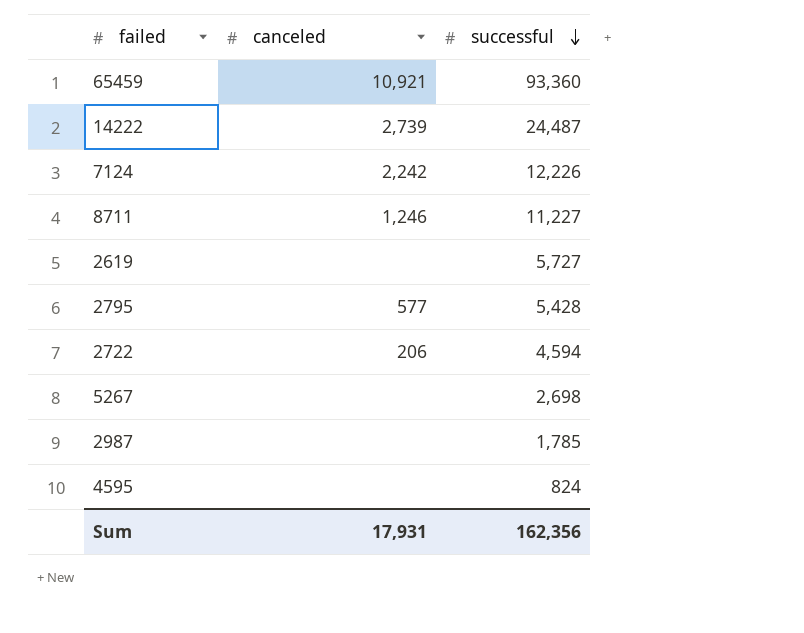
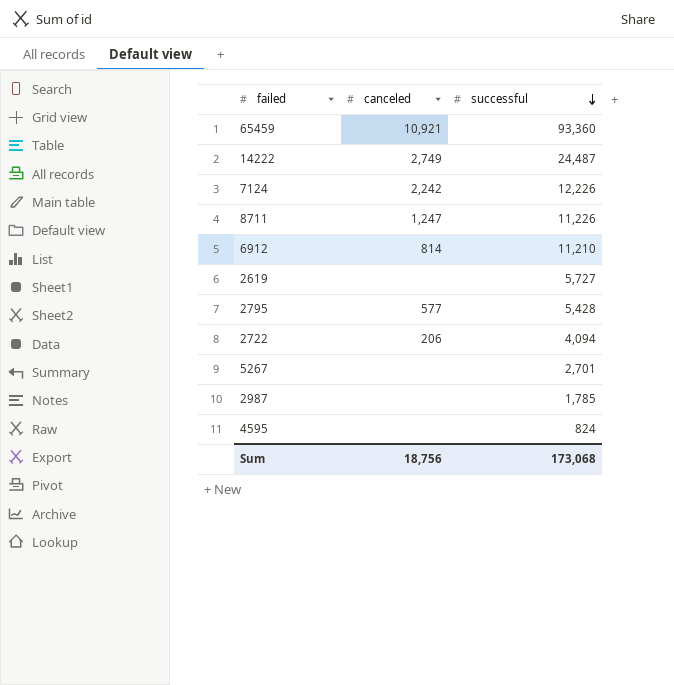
14222 | canceled: 2,739 -> 2,749
8711 | canceled: 1,246 -> 1,247
8711 | successful: 11,227 -> 11,226
row 6912: none -> 814 | 11,210
2722 | successful: 4,594 -> 4,094
5267 | successful: 2,698 -> 2,701
Sum | canceled: 17,931 -> 18,756
Sum | successful: 162,356 -> 173,068

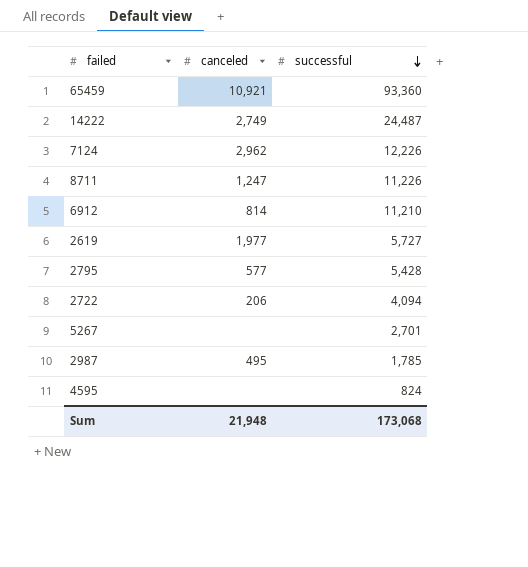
7124 | canceled: 2,242 -> 2,962
2619 | canceled: none -> 1,977
2987 | canceled: none -> 495
Sum | canceled: 18,756 -> 21,948

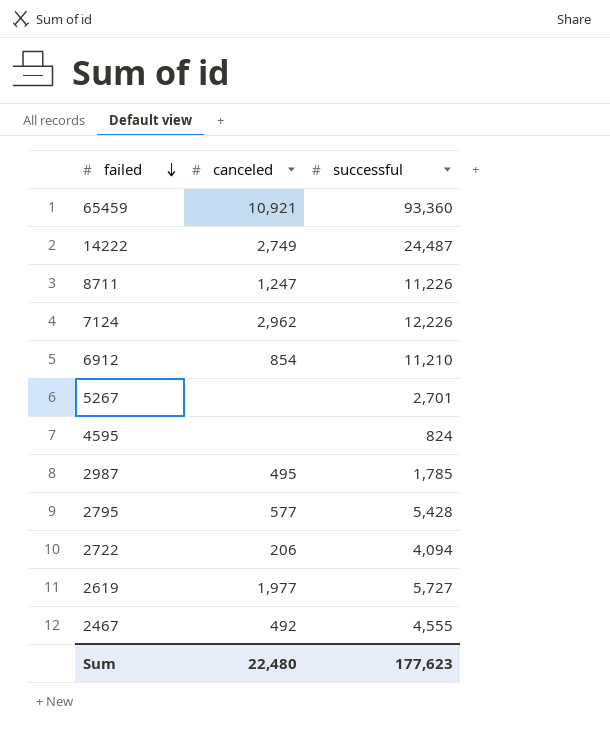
row order: successful descending -> failed descending
6912 | canceled: 814 -> 854
row 2467: none -> 492 | 4,555
Sum | canceled: 21,948 -> 22,480
Sum | successful: 173,068 -> 177,623

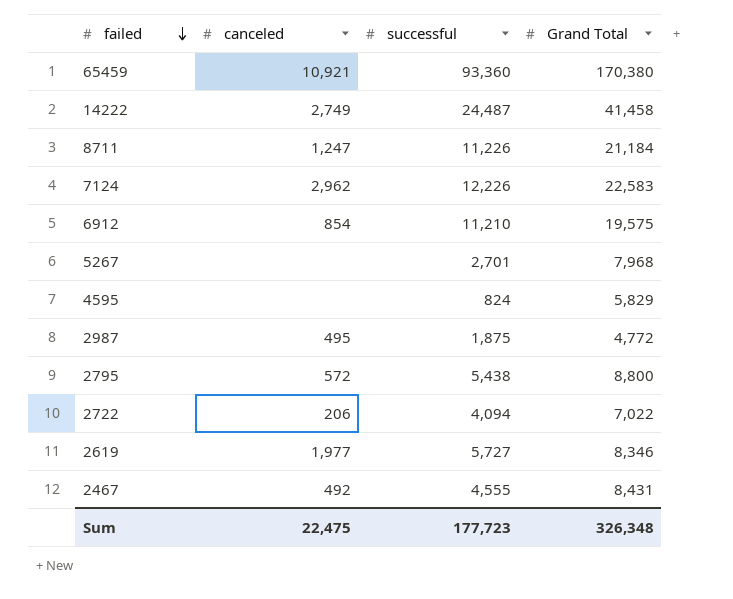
column Grand Total | position: none -> 4
2987 | successful: 1,785 -> 1,875
2795 | canceled: 577 -> 572
2795 | successful: 5,428 -> 5,438
Sum | canceled: 22,480 -> 22,475
Sum | successful: 177,623 -> 177,723

